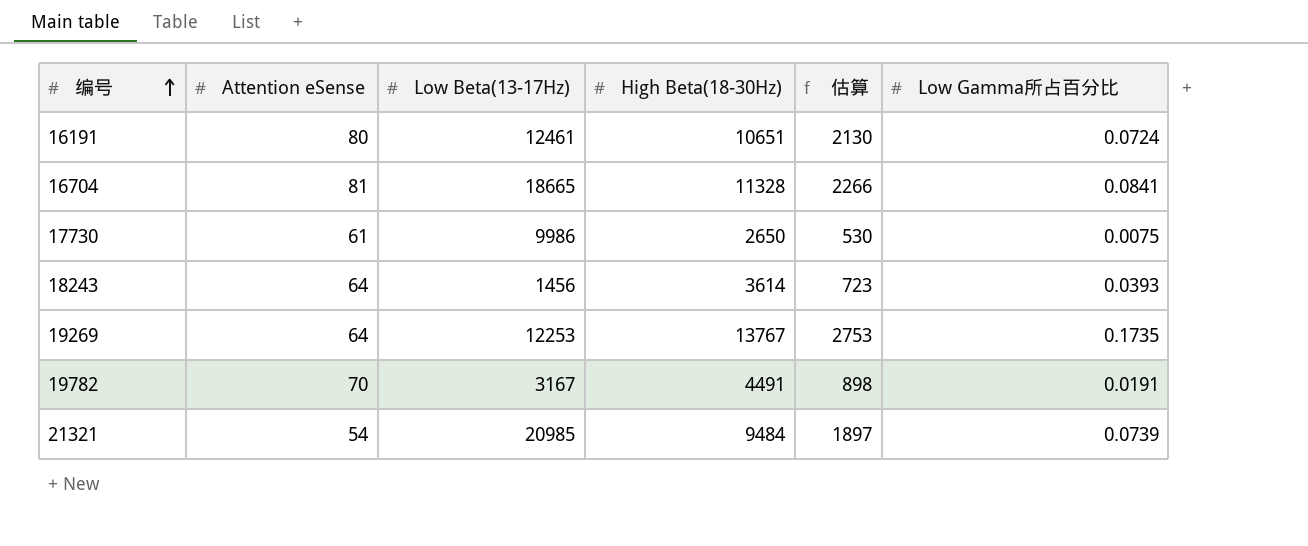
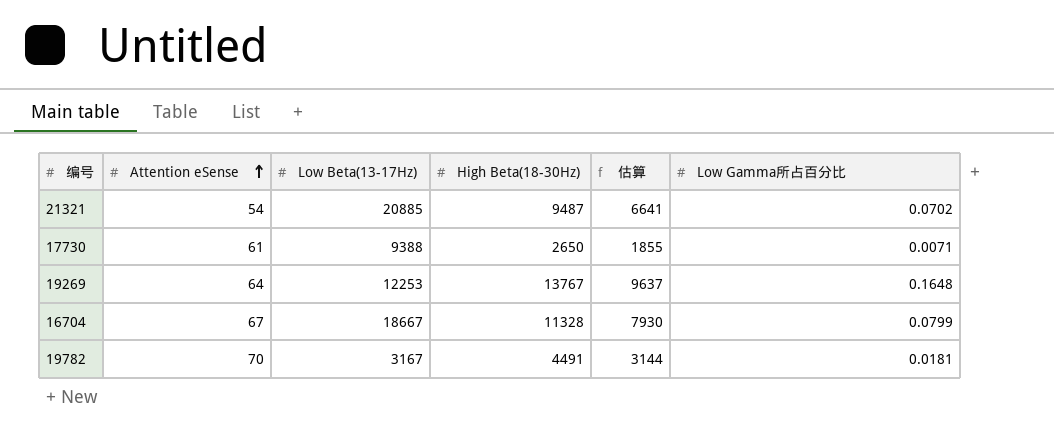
row order: 编号 ascending -> Attention eSense ascending
column 估算 | formula: [High Beta(18-30Hz)] * 0.2 -> [High Beta(18-30Hz)] * 0.7
row 16191: 80 | 12461 | 10651 | 2130 | 0.0724 -> none
row 18243: 64 | 1456 | 3614 | 723 | 0.0393 -> none
21321 | Low Beta(13-17Hz): 20985 -> 20885
21321 | High Beta(18-30Hz): 9484 -> 9487
21321 | Low Gamma所占百分比: 0.0739 -> 0.0702
17730 | Low Beta(13-17Hz): 9986 -> 9388
17730 | Low Gamma所占百分比: 0.0075 -> 0.0071
19269 | Low Gamma所占百分比: 0.1735 -> 0.1648
16704 | Attention eSense: 81 -> 67
16704 | Low Beta(13-17Hz): 18665 -> 18667
16704 | Low Gamma所占百分比: 0.0841 -> 0.0799
19782 | Low Gamma所占百分比: 0.0191 -> 0.0181

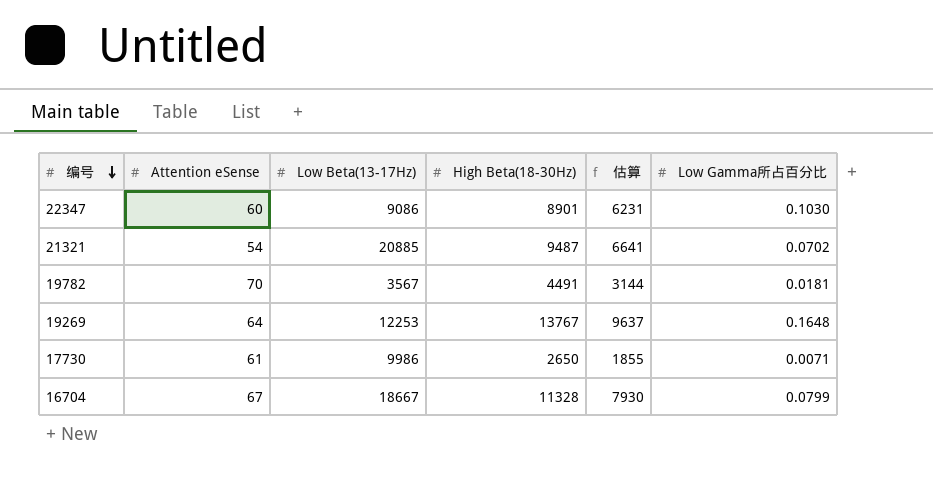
row order: Attention eSense ascending -> 编号 descending
row 22347: none -> 60 | 9086 | 8901 | 6231 | 0.1030
19782 | Low Beta(13-17Hz): 3167 -> 3567
17730 | Low Beta(13-17Hz): 9388 -> 9986

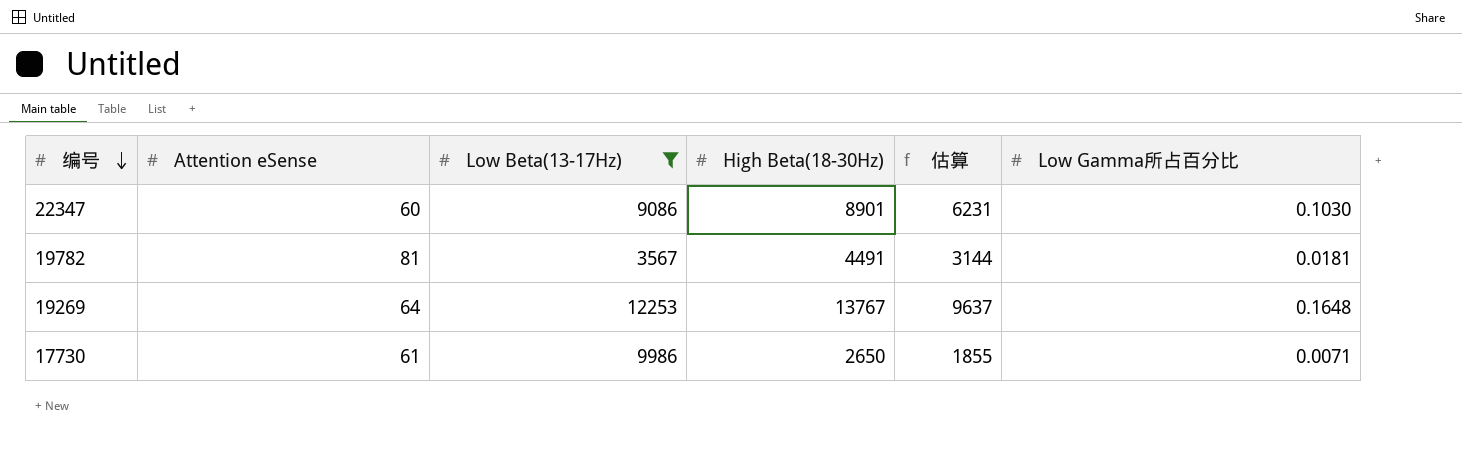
filter: none -> Low Beta(13-17Hz) <= 12253
19782 | Attention eSense: 70 -> 81

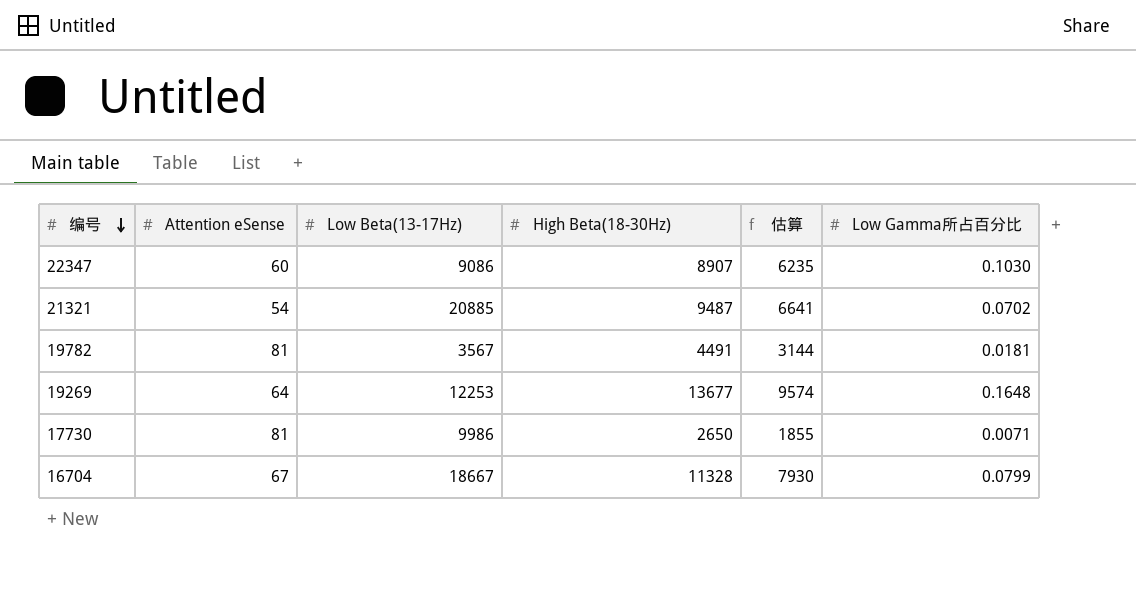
filter: Low Beta(13-17Hz) <= 12253 -> none
22347 | High Beta(18-30Hz): 8901 -> 8907
22347 | 估算: 6231 -> 6235
19269 | High Beta(18-30Hz): 13767 -> 13677
19269 | 估算: 9637 -> 9574
17730 | Attention eSense: 61 -> 81

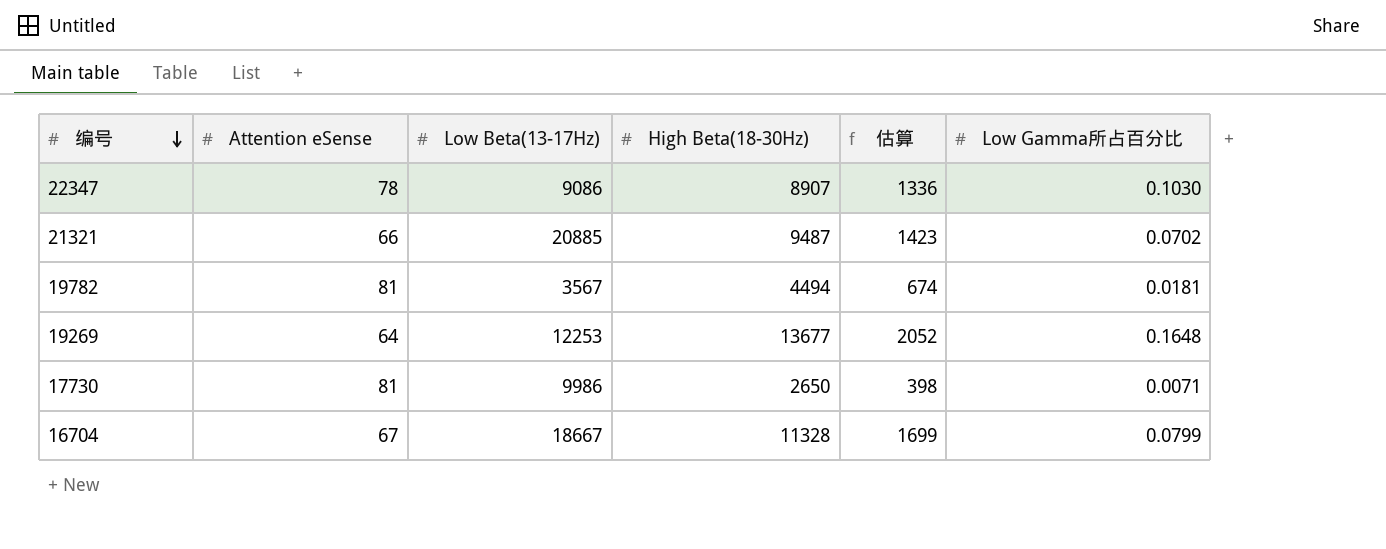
column 估算 | formula: [High Beta(18-30Hz)] * 0.7 -> [High Beta(18-30Hz)] * 0.15
22347 | Attention eSense: 60 -> 78
21321 | Attention eSense: 54 -> 66
19782 | High Beta(18-30Hz): 4491 -> 4494

